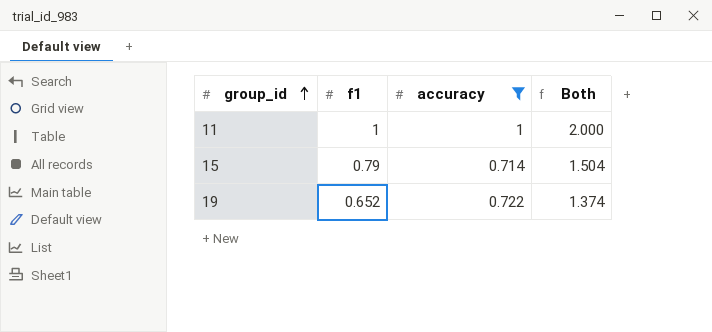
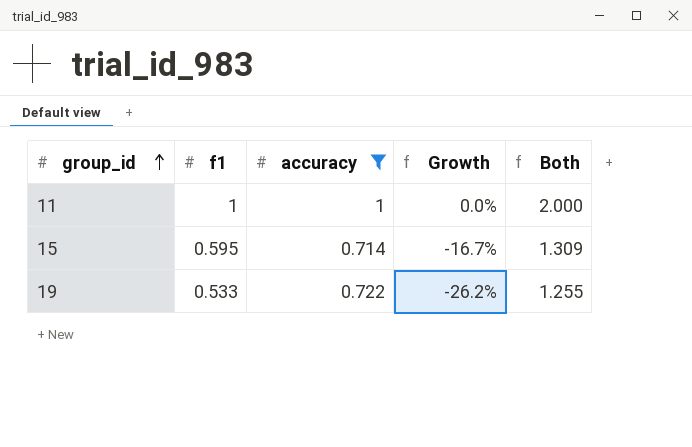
column Growth | formula: none -> ([f1] - [accuracy]) / [accuracy]
15 | f1: 0.79 -> 0.595
15 | Both: 1.504 -> 1.309
19 | f1: 0.652 -> 0.533
19 | Both: 1.374 -> 1.255

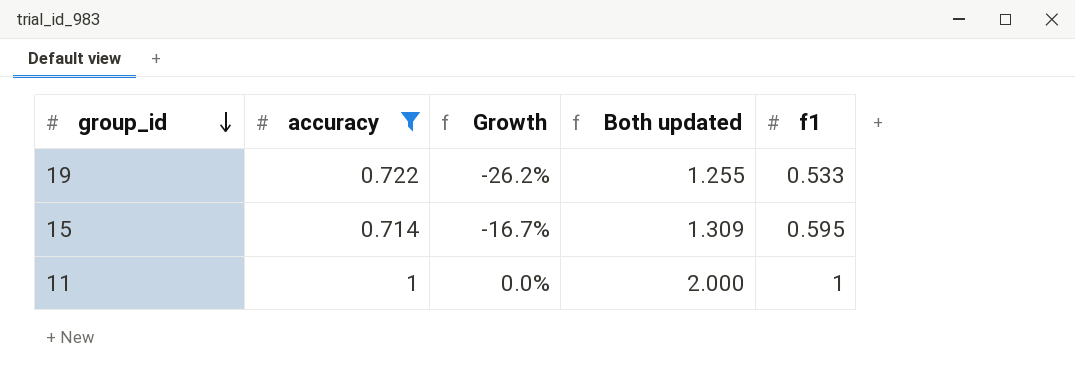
row order: group_id ascending -> group_id descending
column name: Both -> Both updated
column f1 | position: 2 -> 5

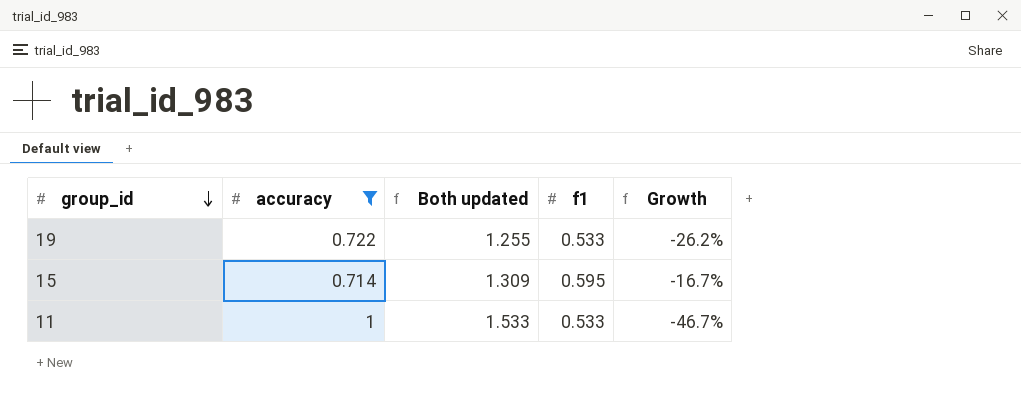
column Growth | position: 3 -> 5
11 | Both updated: 2.000 -> 1.533
11 | f1: 1 -> 0.533
11 | Growth: 0.0% -> -46.7%

